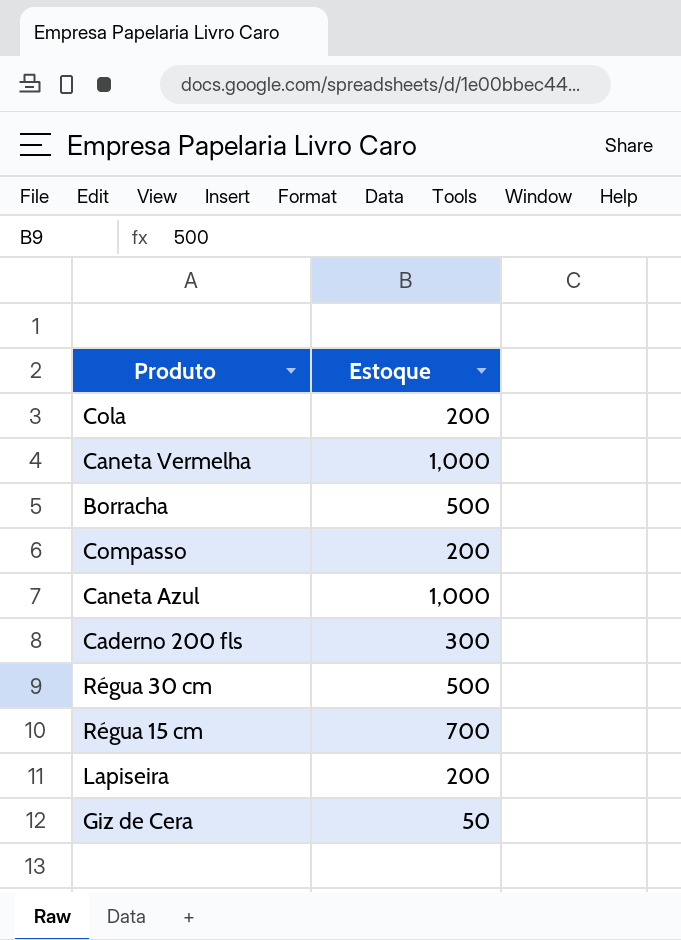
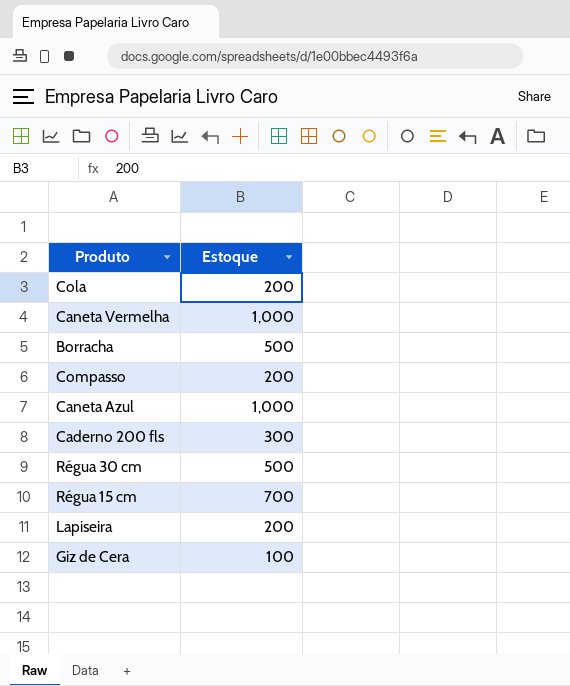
Giz de Cera | Estoque: 50 -> 100

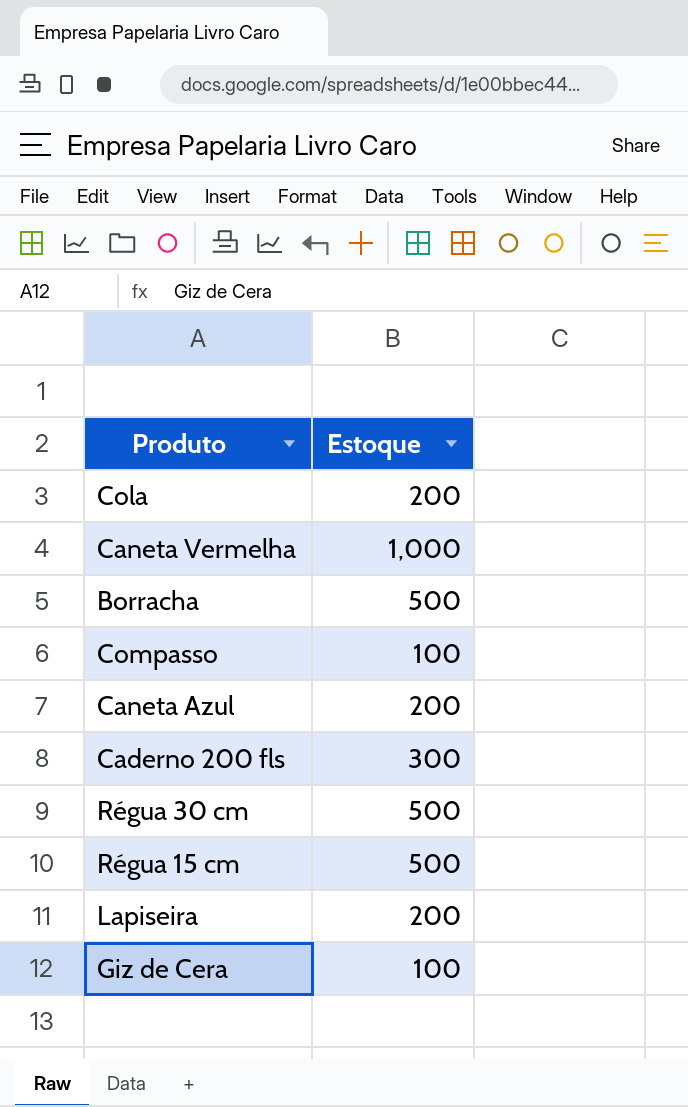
Compasso | Estoque: 200 -> 100
Caneta Azul | Estoque: 1,000 -> 200
Régua 15 cm | Estoque: 700 -> 500

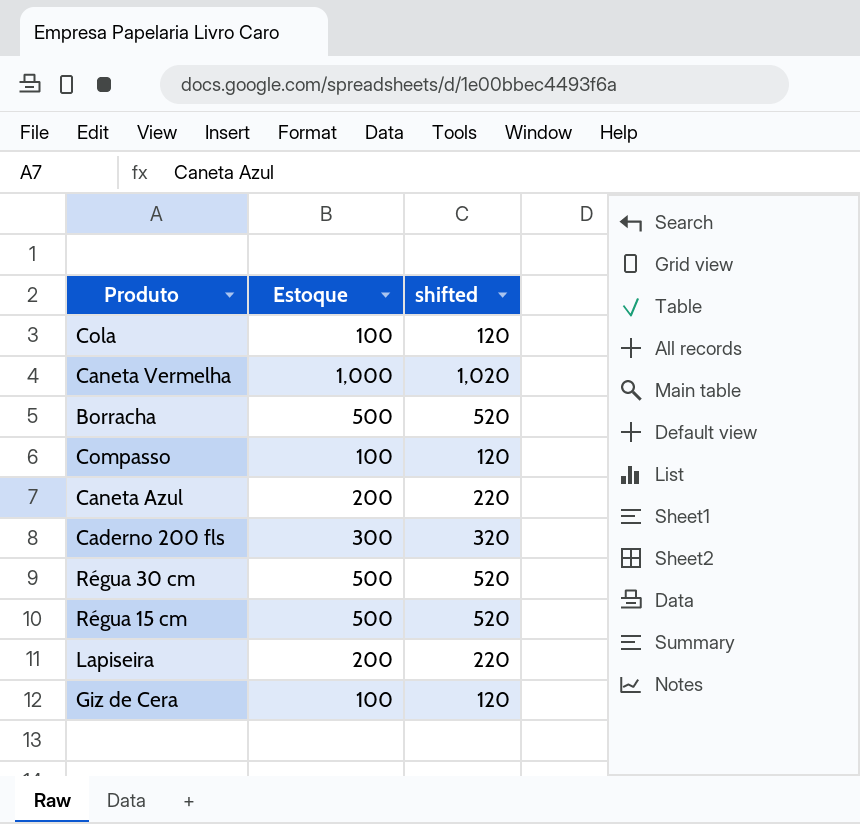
column shifted | formula: none -> [Estoque] + 20
Cola | Estoque: 200 -> 100

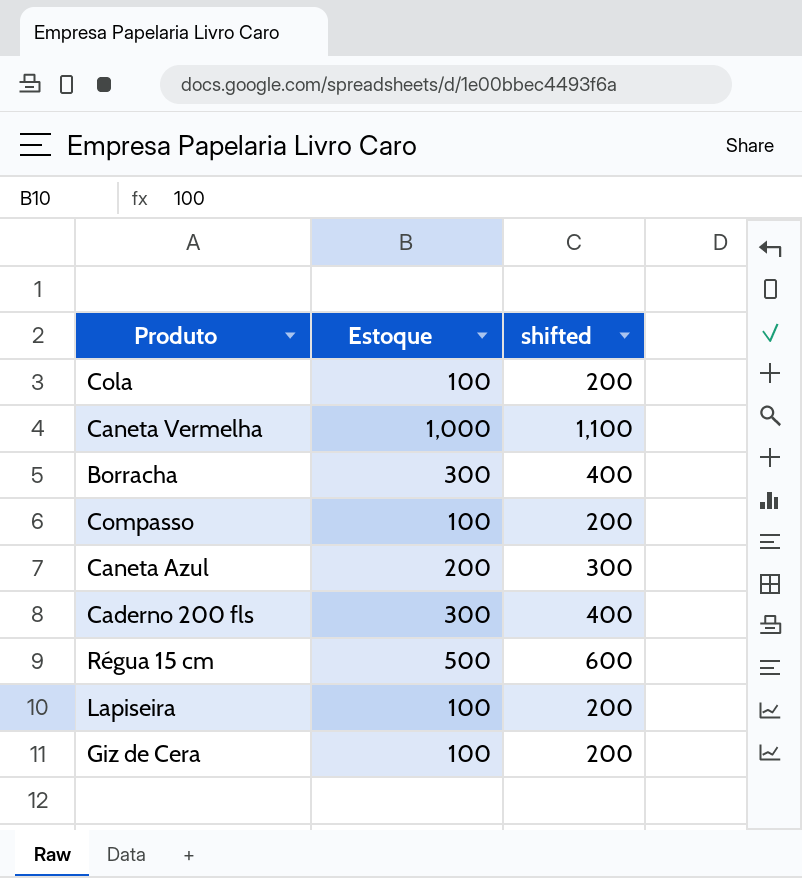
column shifted | formula: [Estoque] + 20 -> [Estoque] + 100
row Régua 30 cm: 500 | 520 -> none
Borracha | Estoque: 500 -> 300
Lapiseira | Estoque: 200 -> 100

